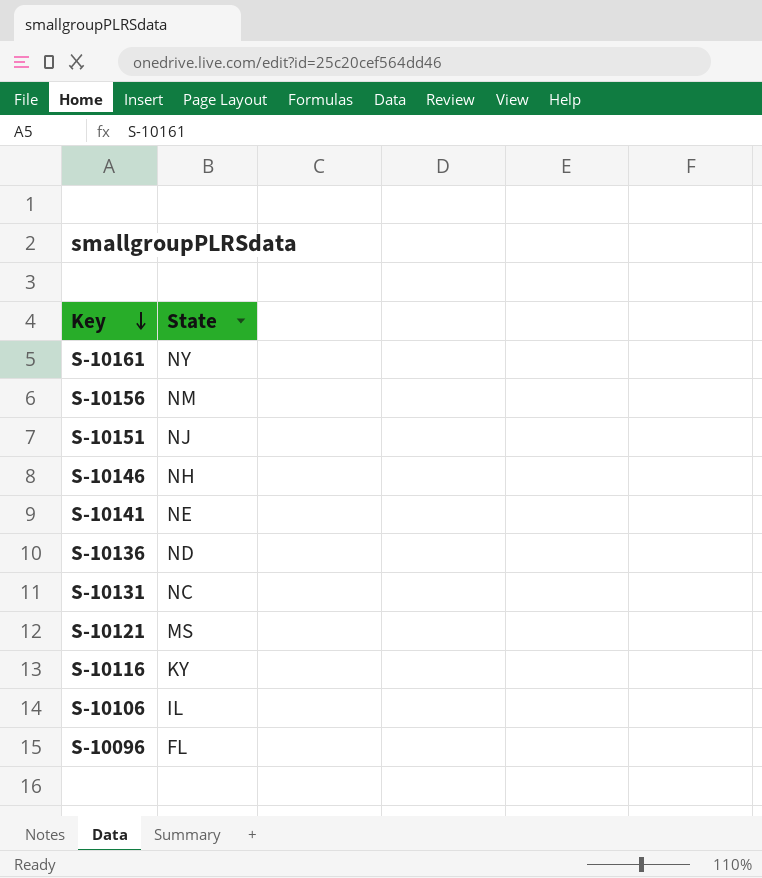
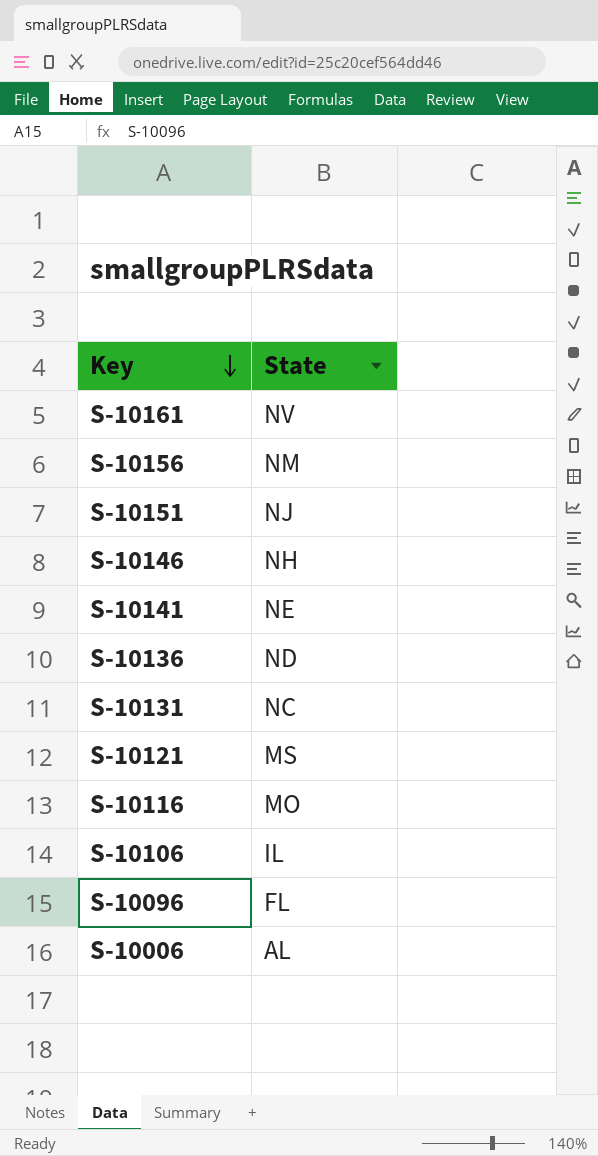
S-10161 | State: NY -> NV
S-10116 | State: KY -> MO
row S-10006: none -> AL

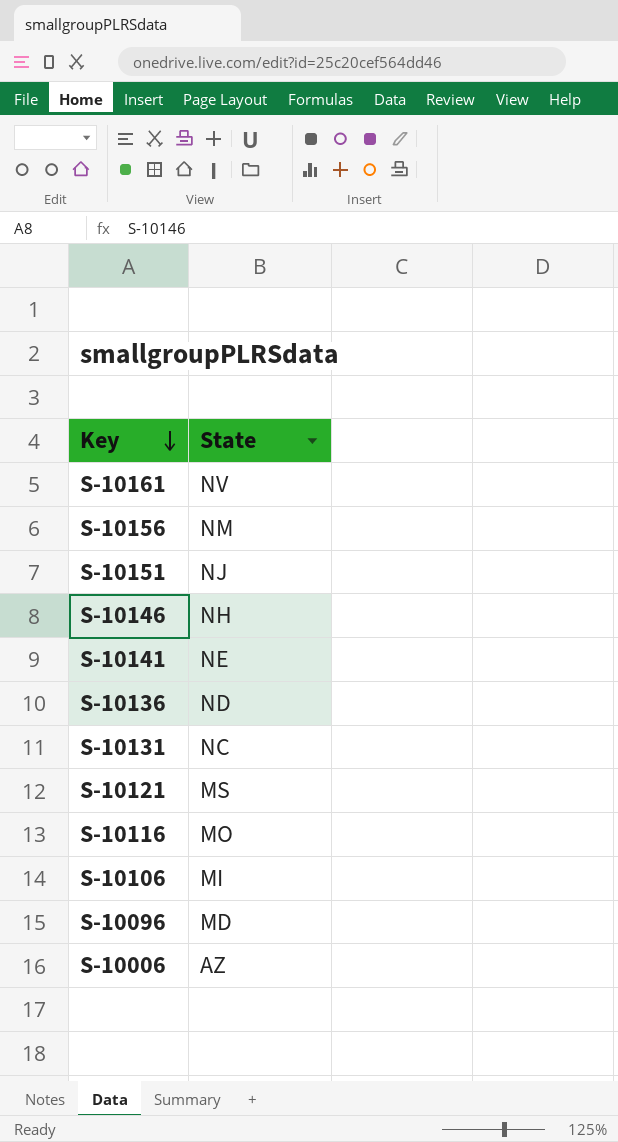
S-10106 | State: IL -> MI
S-10096 | State: FL -> MD
S-10006 | State: AL -> AZ

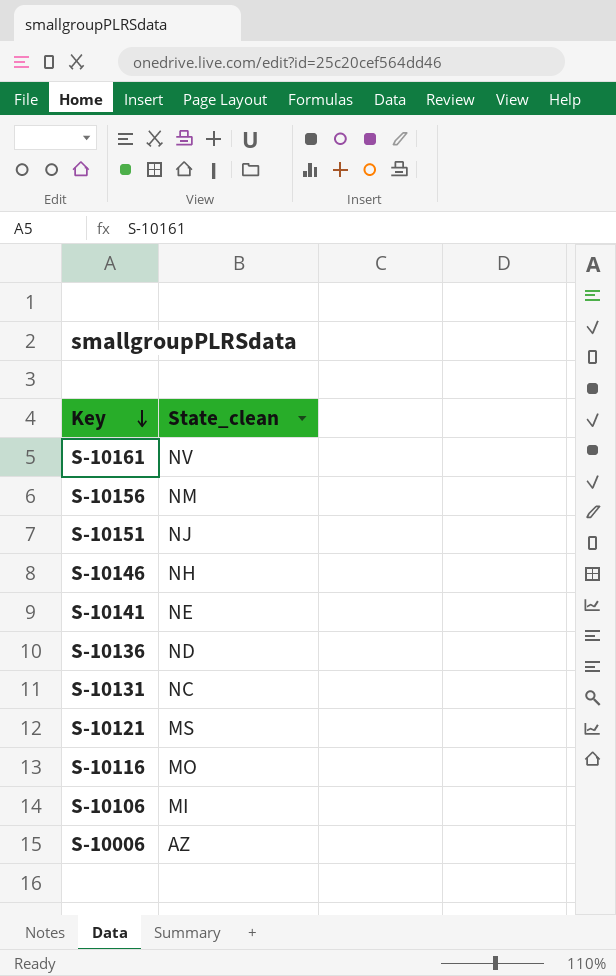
column name: State -> State_clean
row S-10096: MD -> none

